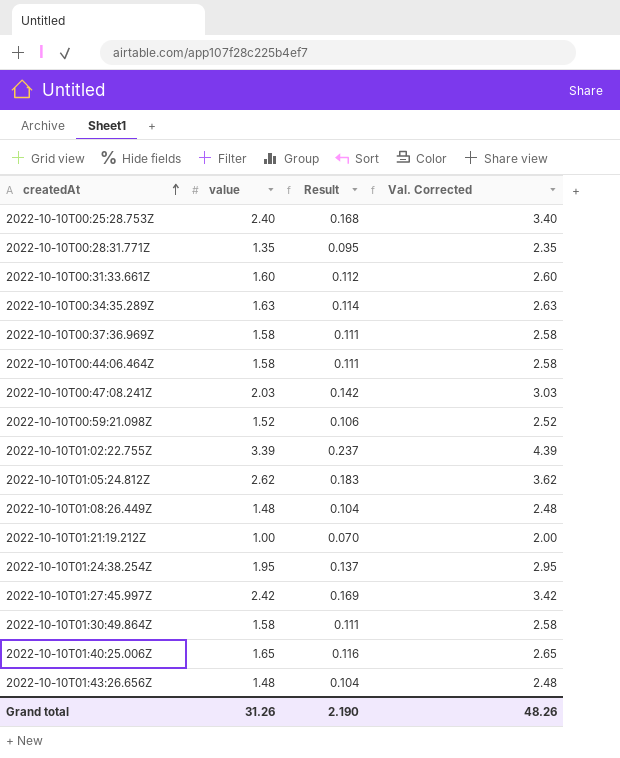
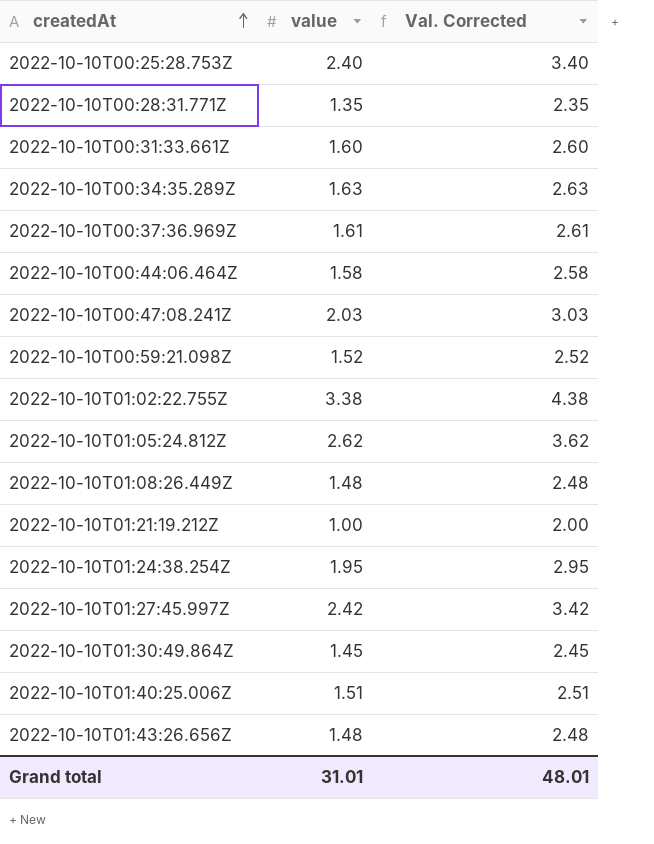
column Result | formula: [value] * 0.07 -> none
2022-10-10T00:37:36.969Z | value: 1.58 -> 1.61
2022-10-10T00:37:36.969Z | Val. Corrected: 2.58 -> 2.61
2022-10-10T01:02:22.755Z | value: 3.39 -> 3.38
2022-10-10T01:02:22.755Z | Val. Corrected: 4.39 -> 4.38
2022-10-10T01:30:49.864Z | value: 1.58 -> 1.45
2022-10-10T01:30:49.864Z | Val. Corrected: 2.58 -> 2.45
2022-10-10T01:40:25.006Z | value: 1.65 -> 1.51
2022-10-10T01:40:25.006Z | Val. Corrected: 2.65 -> 2.51
Grand total | value: 31.26 -> 31.01
Grand total | Val. Corrected: 48.26 -> 48.01

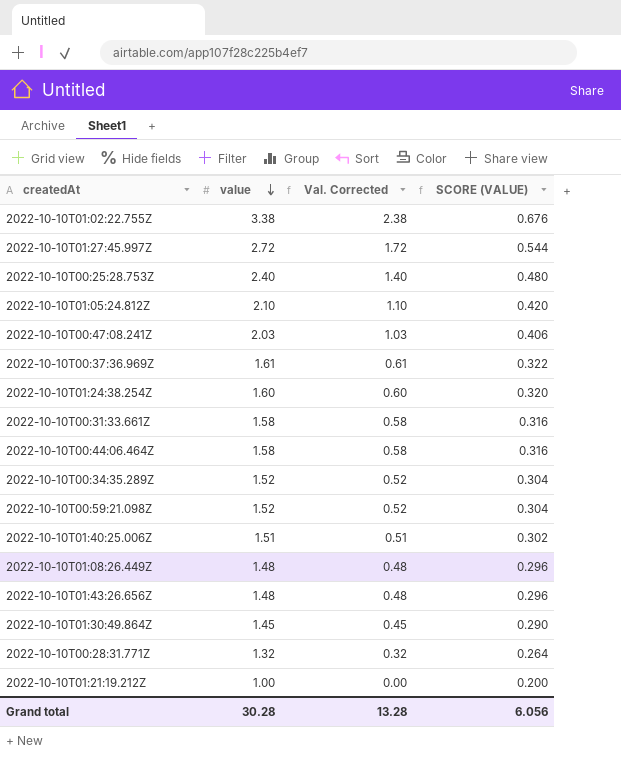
row order: createdAt ascending -> value descending
column Val. Corrected | formula: [value] + 1 -> [value] - 1
column SCORE (VALUE) | formula: none -> [value] * 0.2
2022-10-10T01:27:45.997Z | value: 2.42 -> 2.72
2022-10-10T01:05:24.812Z | value: 2.62 -> 2.10
2022-10-10T01:24:38.254Z | value: 1.95 -> 1.60
2022-10-10T00:31:33.661Z | value: 1.60 -> 1.58
2022-10-10T00:34:35.289Z | value: 1.63 -> 1.52
2022-10-10T00:28:31.771Z | value: 1.35 -> 1.32
Grand total | value: 31.01 -> 30.28
Grand total | Val. Corrected: 48.01 -> 13.28

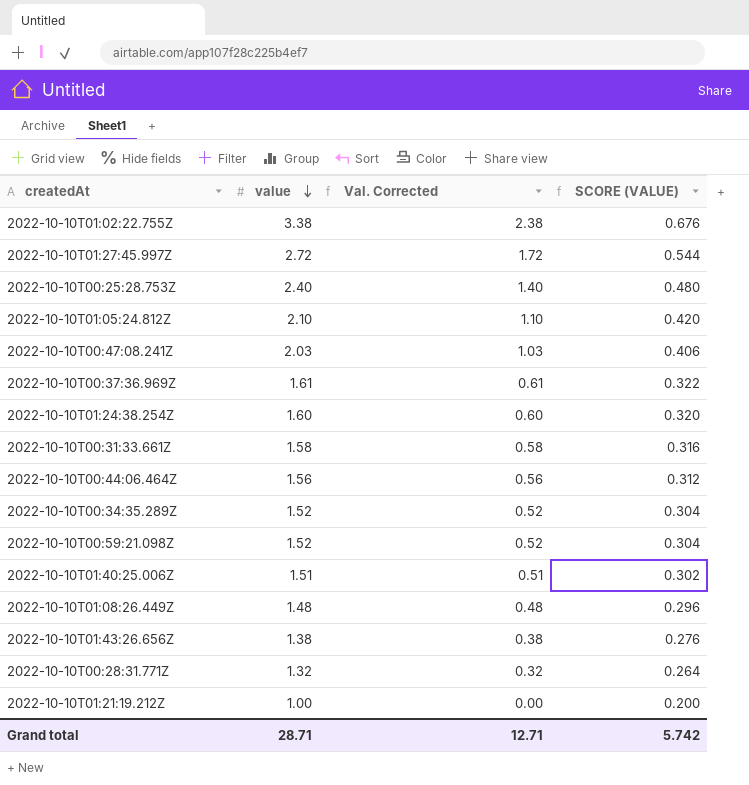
row 2022-10-10T01:30:49.864Z: 1.45 | 0.45 | 0.290 -> none
2022-10-10T00:44:06.464Z | value: 1.58 -> 1.56
2022-10-10T00:44:06.464Z | Val. Corrected: 0.58 -> 0.56
2022-10-10T00:44:06.464Z | SCORE (VALUE): 0.316 -> 0.312
2022-10-10T01:43:26.656Z | value: 1.48 -> 1.38
2022-10-10T01:43:26.656Z | Val. Corrected: 0.48 -> 0.38
2022-10-10T01:43:26.656Z | SCORE (VALUE): 0.296 -> 0.276
Grand total | value: 30.28 -> 28.71
Grand total | Val. Corrected: 13.28 -> 12.71
Grand total | SCORE (VALUE): 6.056 -> 5.742

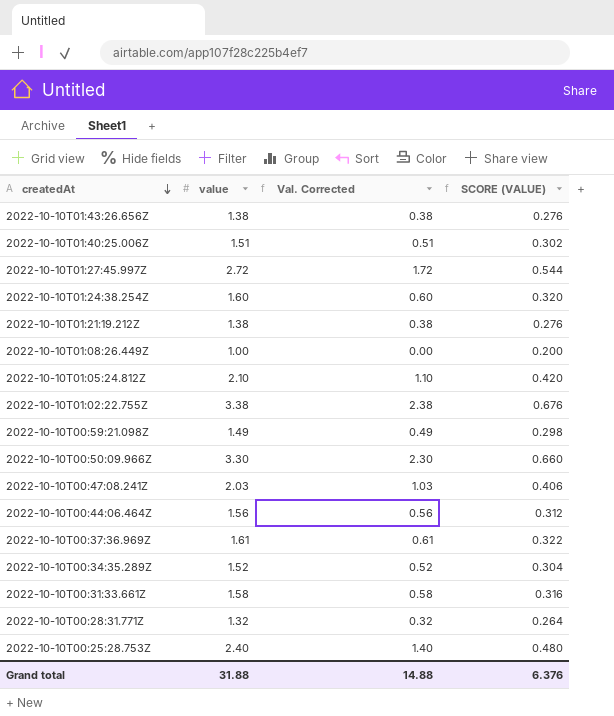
row order: value descending -> createdAt descending
2022-10-10T01:21:19.212Z | value: 1.00 -> 1.38
2022-10-10T01:21:19.212Z | Val. Corrected: 0.00 -> 0.38
2022-10-10T01:21:19.212Z | SCORE (VALUE): 0.200 -> 0.276
2022-10-10T01:08:26.449Z | value: 1.48 -> 1.00
2022-10-10T01:08:26.449Z | Val. Corrected: 0.48 -> 0.00
2022-10-10T01:08:26.449Z | SCORE (VALUE): 0.296 -> 0.200
2022-10-10T00:59:21.098Z | value: 1.52 -> 1.49
2022-10-10T00:59:21.098Z | Val. Corrected: 0.52 -> 0.49
2022-10-10T00:59:21.098Z | SCORE (VALUE): 0.304 -> 0.298
row 2022-10-10T00:50:09.966Z: none -> 3.30 | 2.30 | 0.660
Grand total | value: 28.71 -> 31.88
Grand total | Val. Corrected: 12.71 -> 14.88
Grand total | SCORE (VALUE): 5.742 -> 6.376

